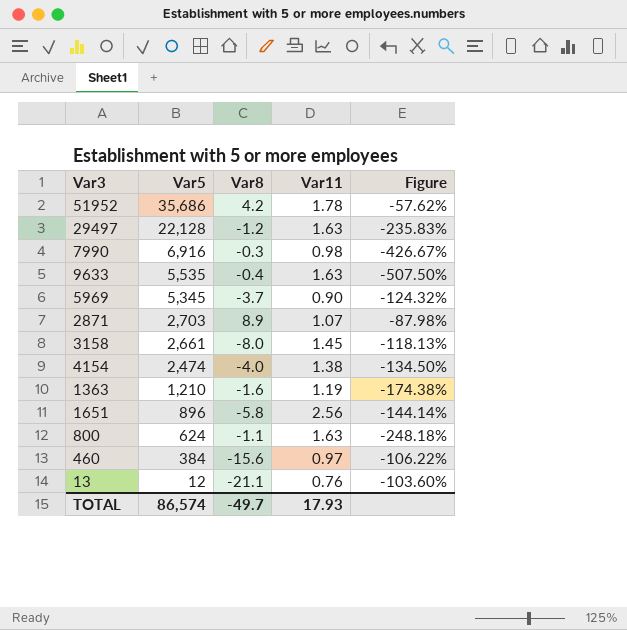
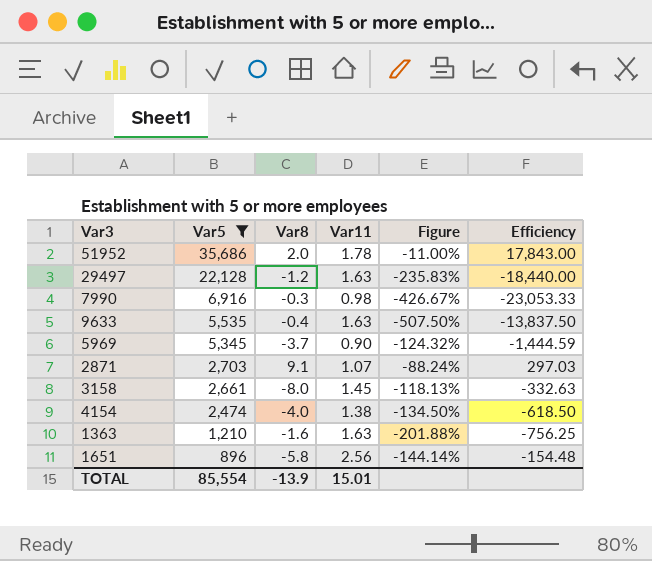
filter: none -> Var5 >= 896
column Efficiency | formula: none -> [Var5] / [Var8]
51952 | Var8: 4.2 -> 2.0
51952 | Figure: -57.62% -> -11.00%
2871 | Var8: 8.9 -> 9.1
2871 | Figure: -87.98% -> -88.24%
1363 | Var11: 1.19 -> 1.63
1363 | Figure: -174.38% -> -201.88%
TOTAL | Var5: 86,574 -> 85,554
TOTAL | Var8: -49.7 -> -13.9
TOTAL | Var11: 17.93 -> 15.01

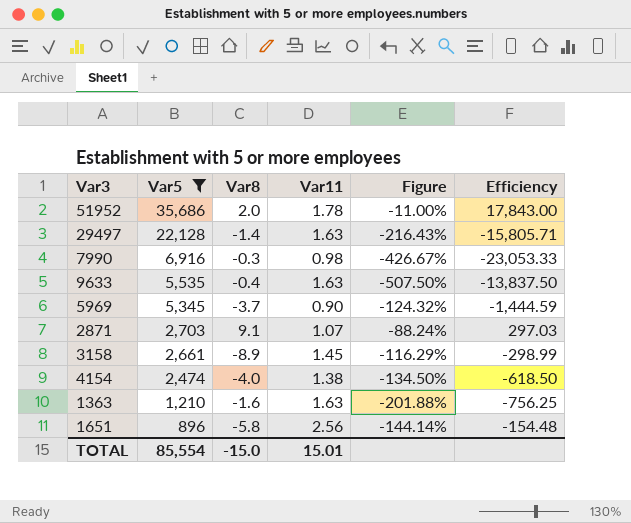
29497 | Var8: -1.2 -> -1.4
29497 | Figure: -235.83% -> -216.43%
29497 | Efficiency: -18,440.00 -> -15,805.71
3158 | Var8: -8.0 -> -8.9
3158 | Figure: -118.13% -> -116.29%
3158 | Efficiency: -332.63 -> -298.99
TOTAL | Var8: -13.9 -> -15.0

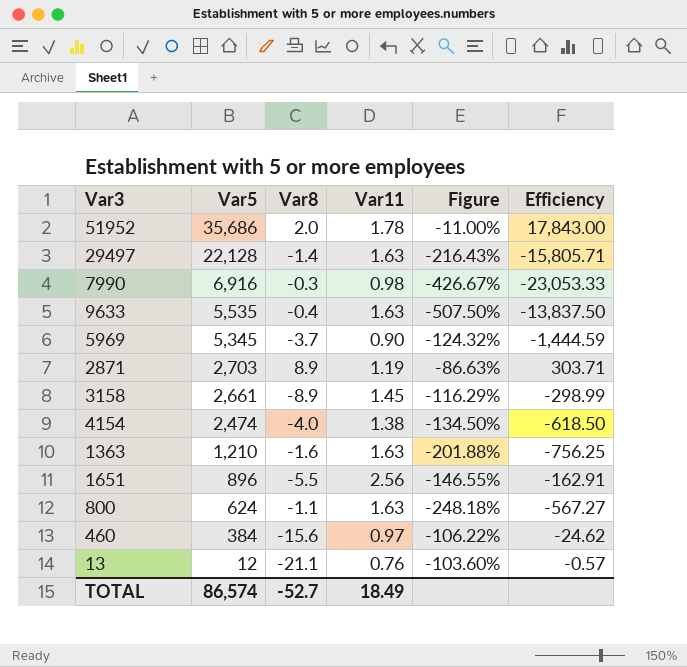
filter: Var5 >= 896 -> none
2871 | Var8: 9.1 -> 8.9
2871 | Var11: 1.07 -> 1.19
2871 | Figure: -88.24% -> -86.63%
2871 | Efficiency: 297.03 -> 303.71
1651 | Var8: -5.8 -> -5.5
1651 | Figure: -144.14% -> -146.55%
1651 | Efficiency: -154.48 -> -162.91
TOTAL | Var5: 85,554 -> 86,574
TOTAL | Var8: -15.0 -> -52.7
TOTAL | Var11: 15.01 -> 18.49

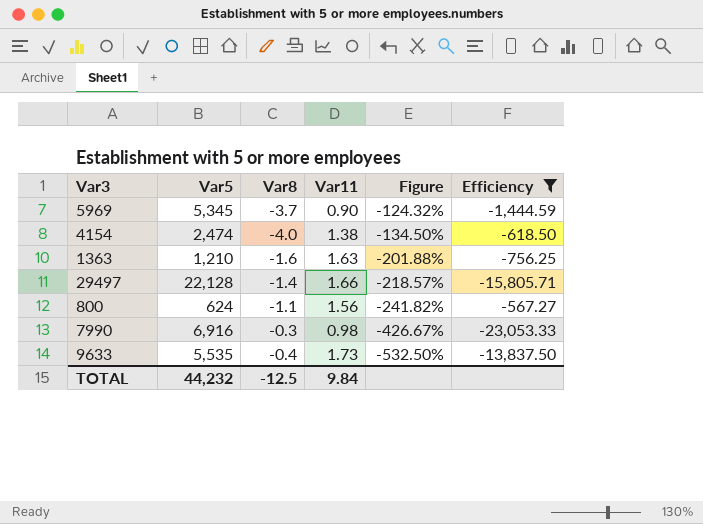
filter: none -> Efficiency <= -567.27
row order: Var5 descending -> Figure descending
29497 | Var11: 1.63 -> 1.66
29497 | Figure: -216.43% -> -218.57%
800 | Var11: 1.63 -> 1.56
800 | Figure: -248.18% -> -241.82%
9633 | Var11: 1.63 -> 1.73
9633 | Figure: -507.50% -> -532.50%
TOTAL | Var5: 86,574 -> 44,232
TOTAL | Var8: -52.7 -> -12.5
TOTAL | Var11: 18.49 -> 9.84

